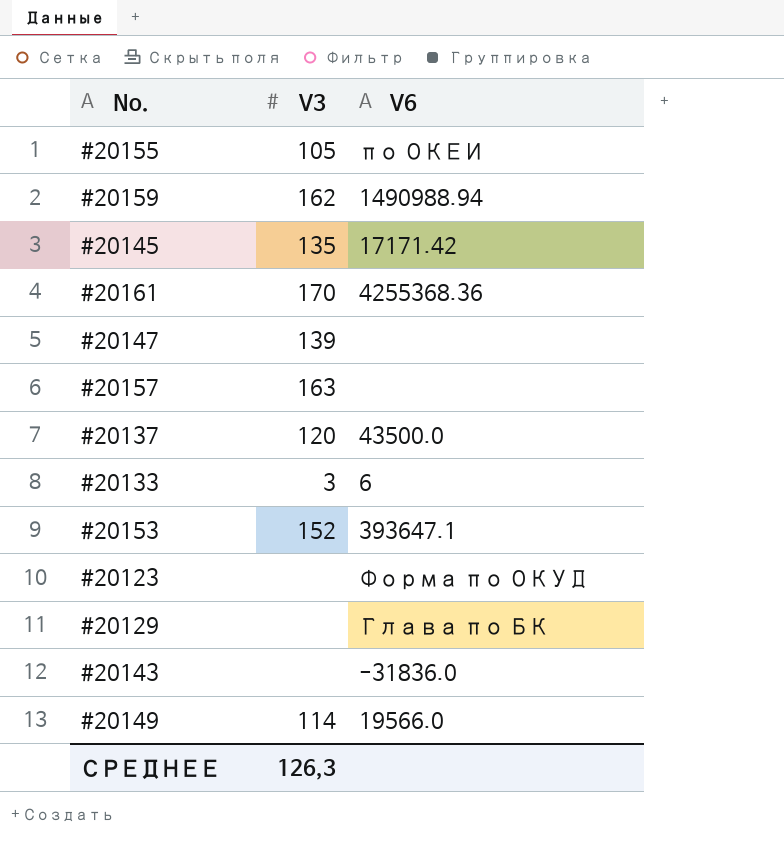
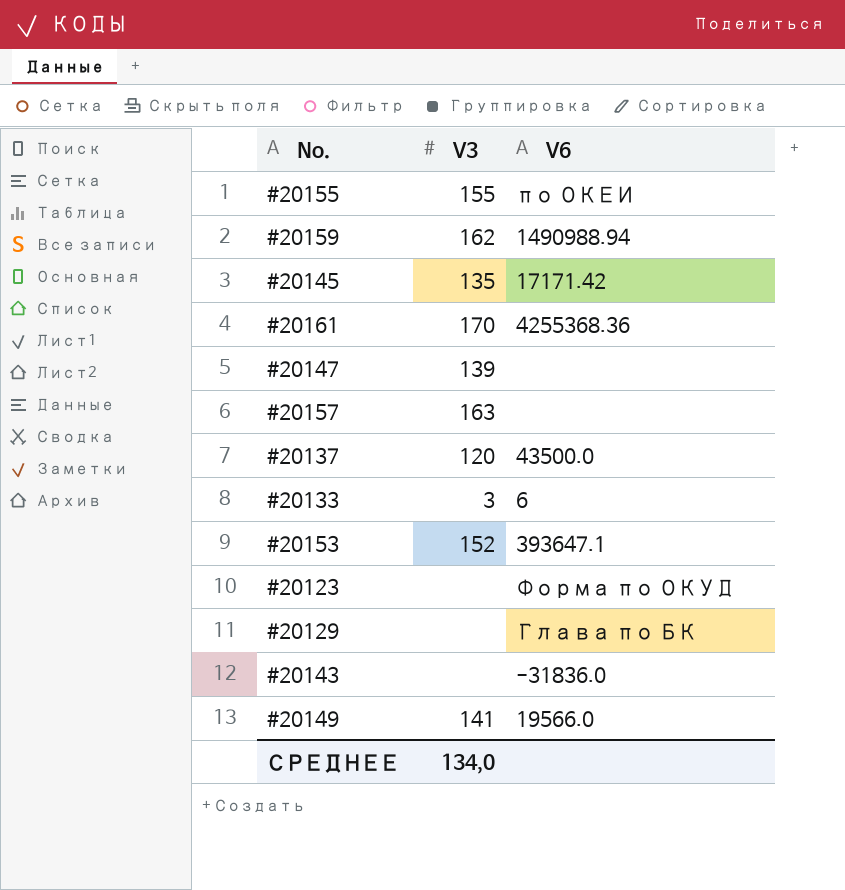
#20155 | V3: 105 -> 155
#20149 | V3: 114 -> 141
СРЕДНЕЕ | V3: 126,3 -> 134,0

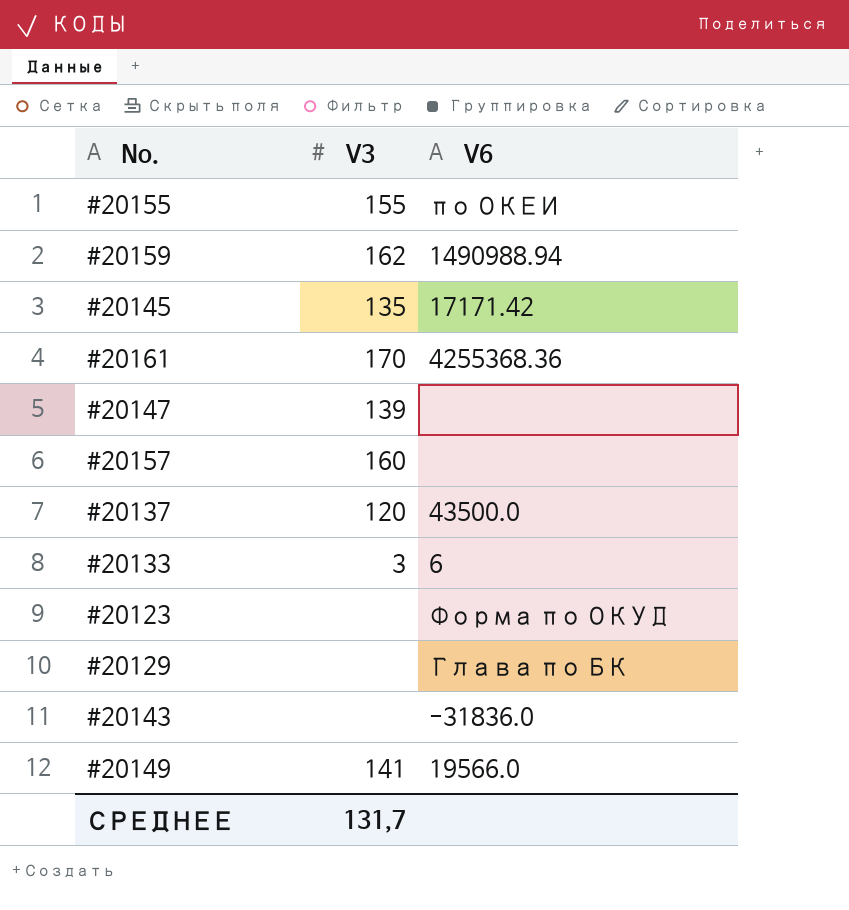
row #20153: 152 | 393647.1 -> none
#20157 | V3: 163 -> 160
СРЕДНЕЕ | V3: 134,0 -> 131,7

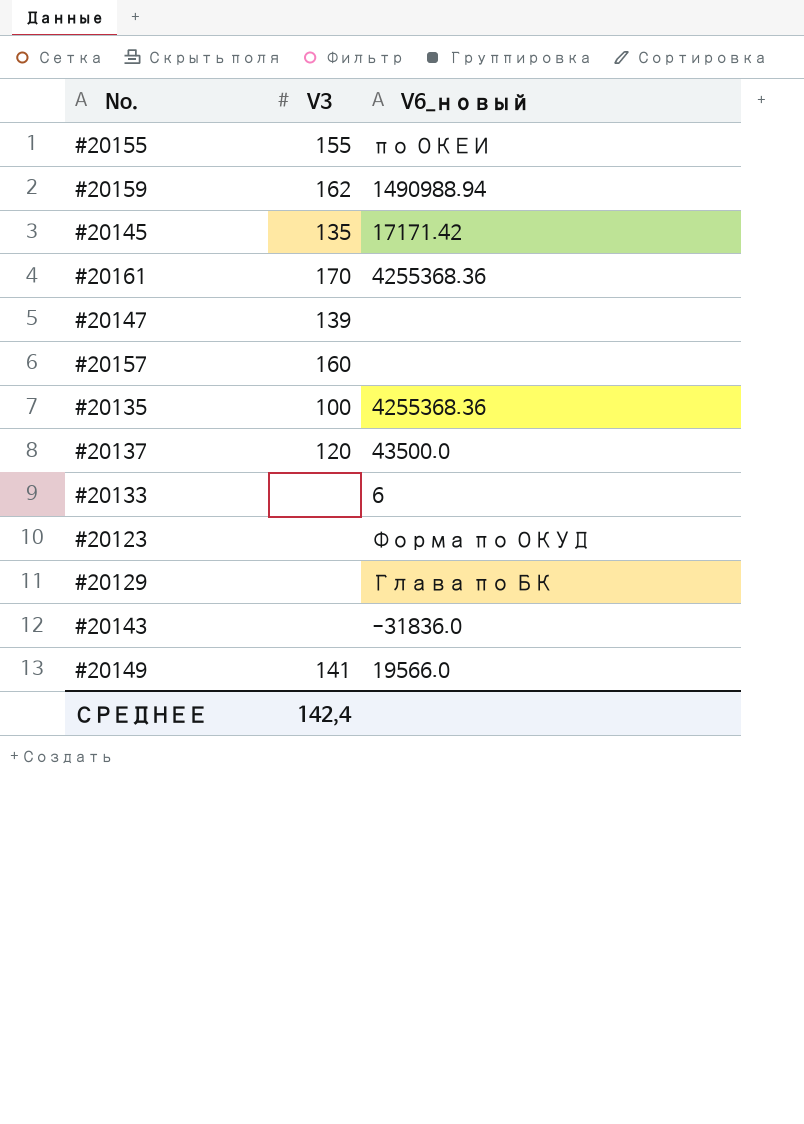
column name: V6 -> V6_новый
row #20135: none -> 100 | 4255368.36
#20133 | V3: 3 -> none
СРЕДНЕЕ | V3: 131,7 -> 142,4

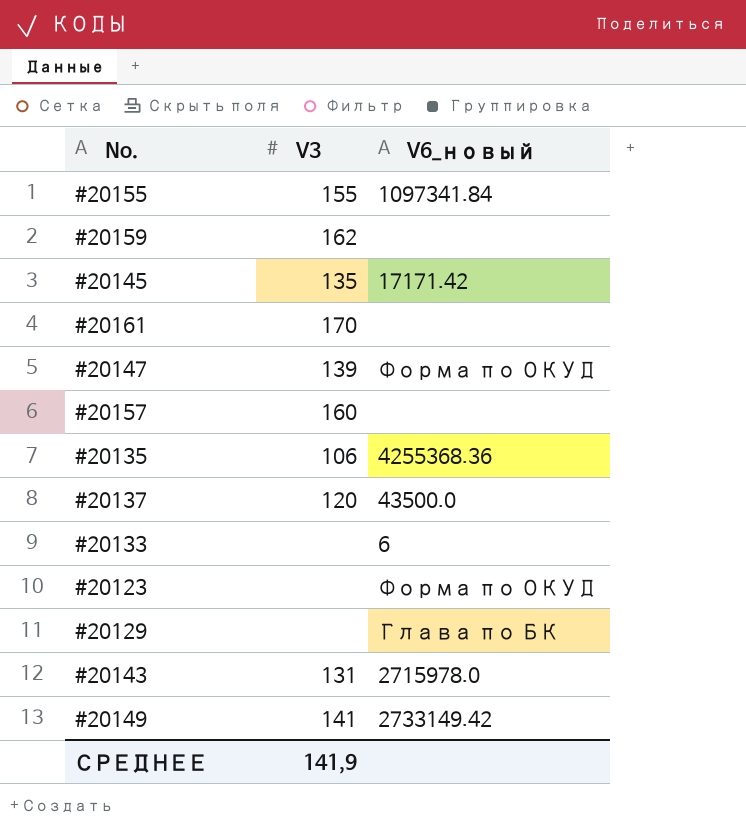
#20155 | V6_новый: по ОКЕИ -> 1097341.84
#20159 | V6_новый: 1490988.94 -> none
#20161 | V6_новый: 4255368.36 -> none
#20147 | V6_новый: none -> Форма по ОКУД
#20135 | V3: 100 -> 106
#20143 | V3: none -> 131
#20143 | V6_новый: -31836.0 -> 2715978.0
#20149 | V6_новый: 19566.0 -> 2733149.42
СРЕДНЕЕ | V3: 142,4 -> 141,9

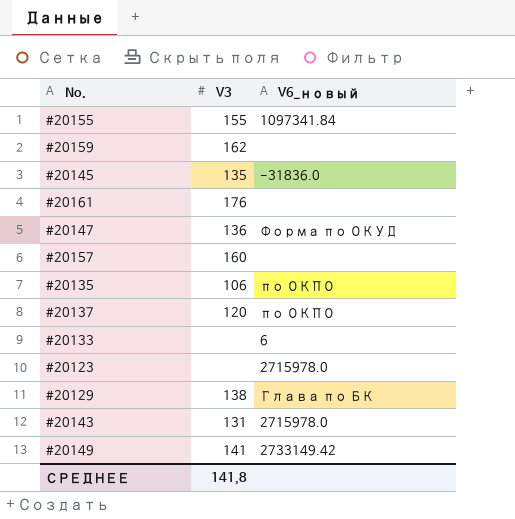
#20145 | V6_новый: 17171.42 -> -31836.0
#20161 | V3: 170 -> 176
#20147 | V3: 139 -> 136
#20135 | V6_новый: 4255368.36 -> по ОКПО
#20137 | V6_новый: 43500.0 -> по ОКПО
#20123 | V6_новый: Форма по ОКУД -> 2715978.0
#20129 | V3: none -> 138
СРЕДНЕЕ | V3: 141,9 -> 141,8

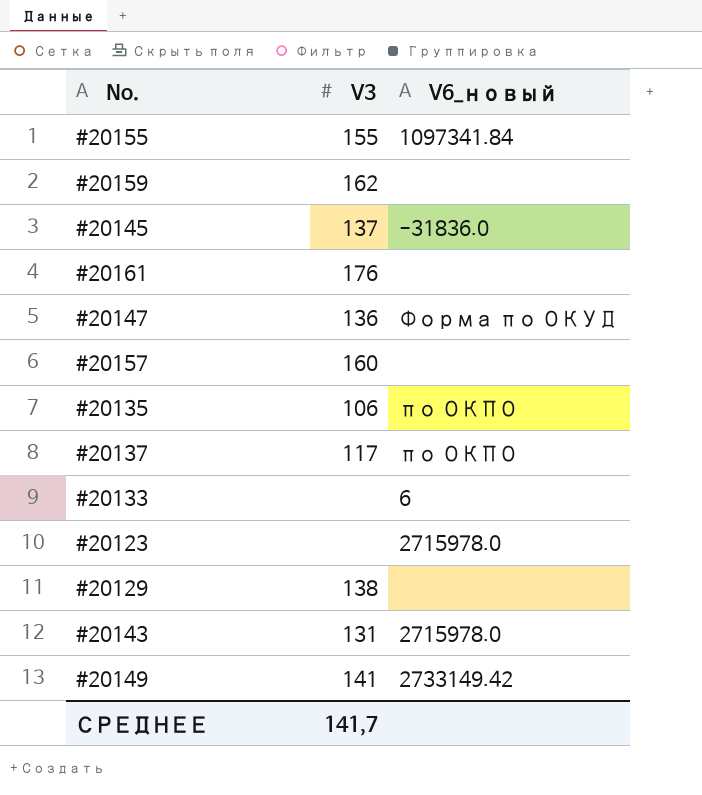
#20145 | V3: 135 -> 137
#20137 | V3: 120 -> 117
#20129 | V6_новый: Глава по БК -> none
СРЕДНЕЕ | V3: 141,8 -> 141,7

